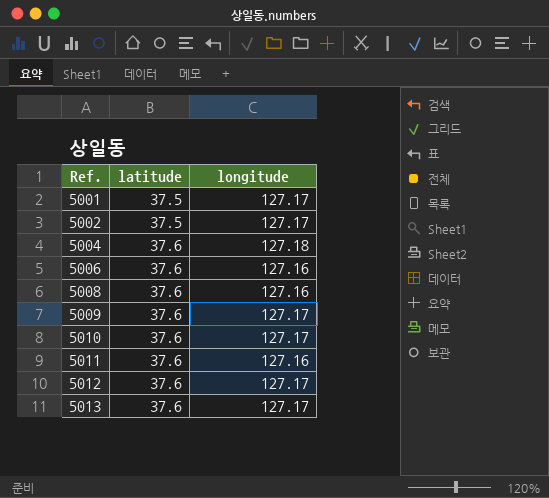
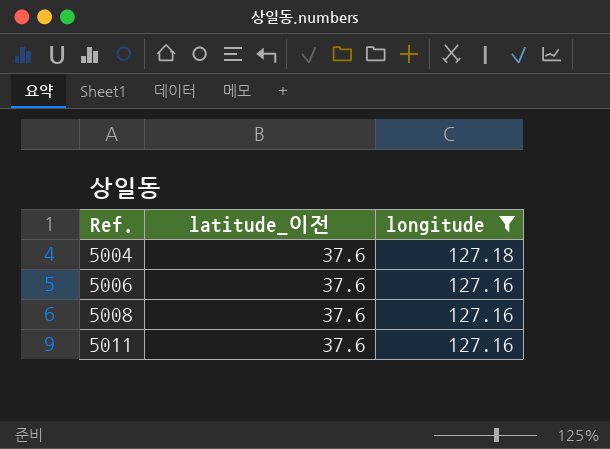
filter: none -> longitude != 127.17
column name: latitude -> latitude_이전

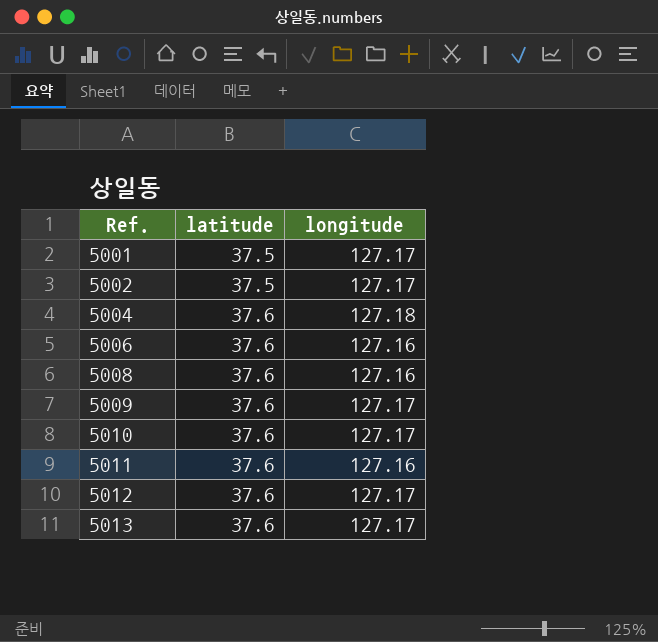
filter: longitude != 127.17 -> none
column name: latitude_이전 -> latitude

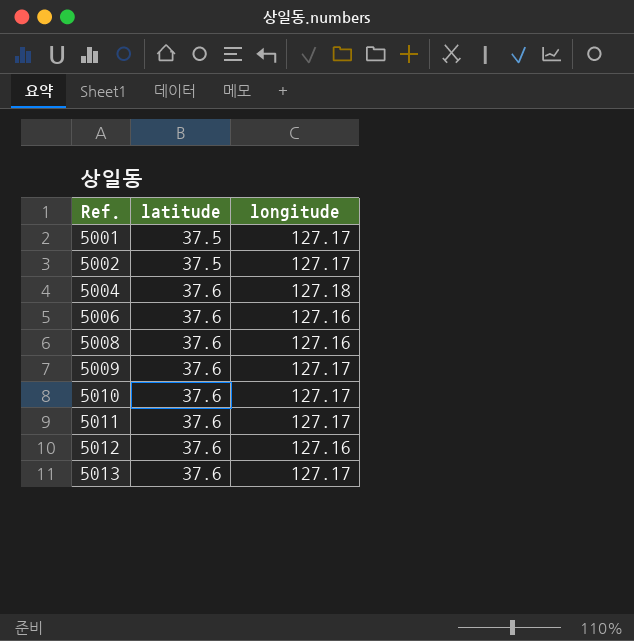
5011 | longitude: 127.16 -> 127.17
5012 | longitude: 127.17 -> 127.16

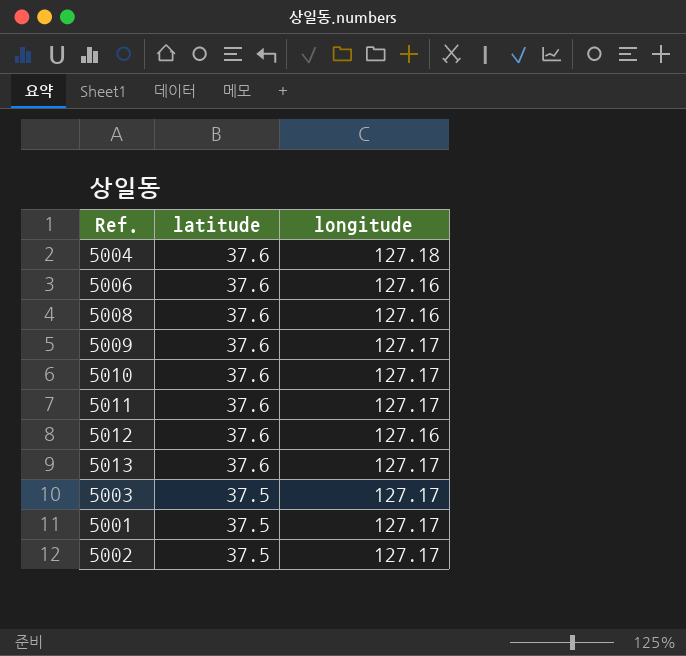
row order: Ref. ascending -> latitude descending
row 5003: none -> 37.5 | 127.17

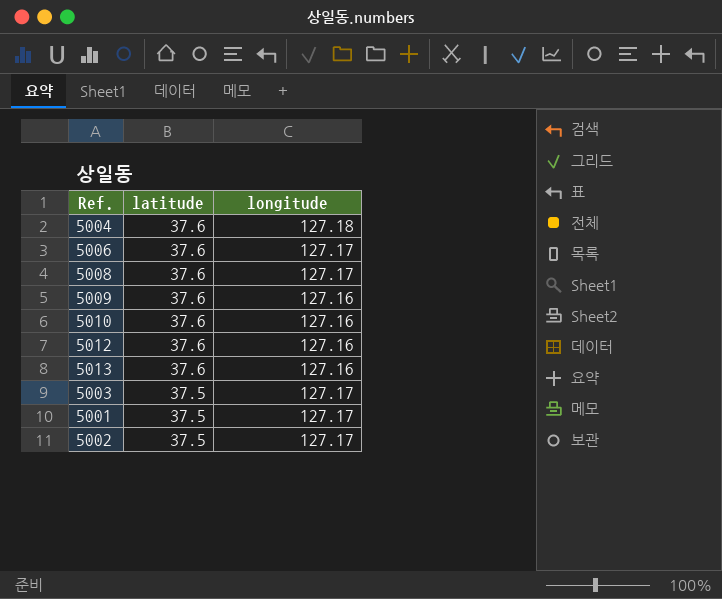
row 5011: 37.6 | 127.17 -> none
5006 | longitude: 127.16 -> 127.17
5008 | longitude: 127.16 -> 127.17
5009 | longitude: 127.17 -> 127.16
5010 | longitude: 127.17 -> 127.16
5013 | longitude: 127.17 -> 127.16

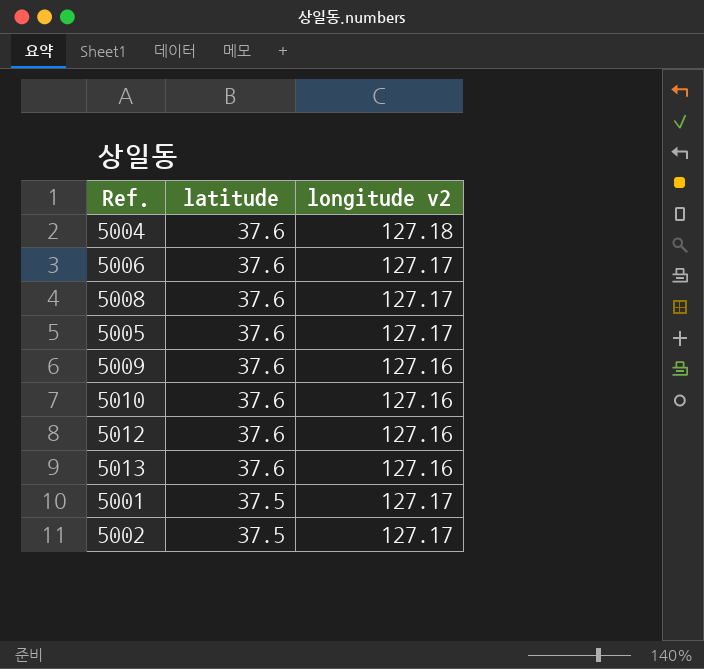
column name: longitude -> longitude v2
row 5003: 37.5 | 127.17 -> none
row 5005: none -> 37.6 | 127.17

